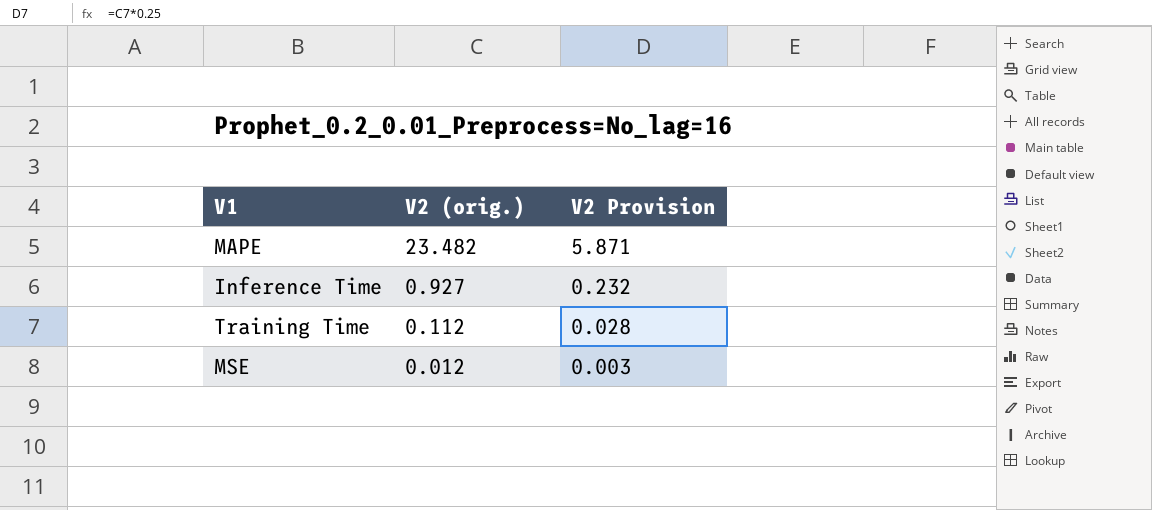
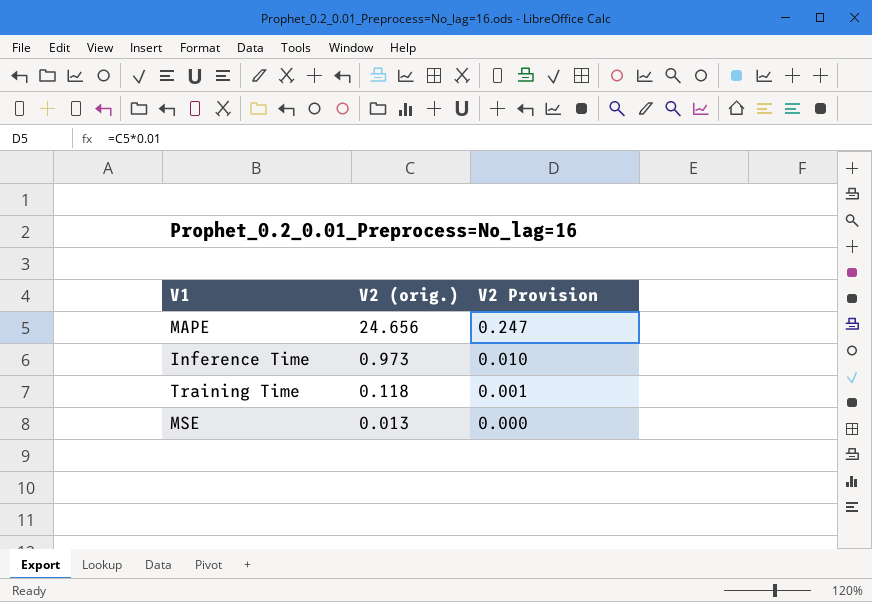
column V2 Provision | formula: [V2 (orig.)] * 0.25 -> [V2 (orig.)] * 0.01
MAPE | V2 (orig.): 23.482 -> 24.656
Inference Time | V2 (orig.): 0.927 -> 0.973
Training Time | V2 (orig.): 0.112 -> 0.118
MSE | V2 (orig.): 0.012 -> 0.013

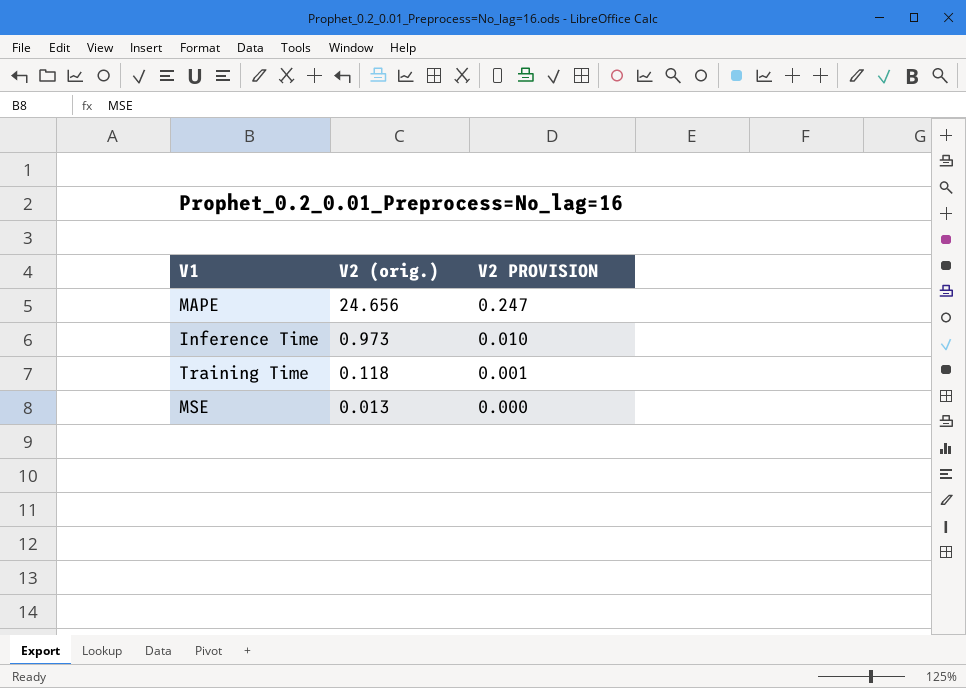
column name: V2 Provision -> V2 PROVISION

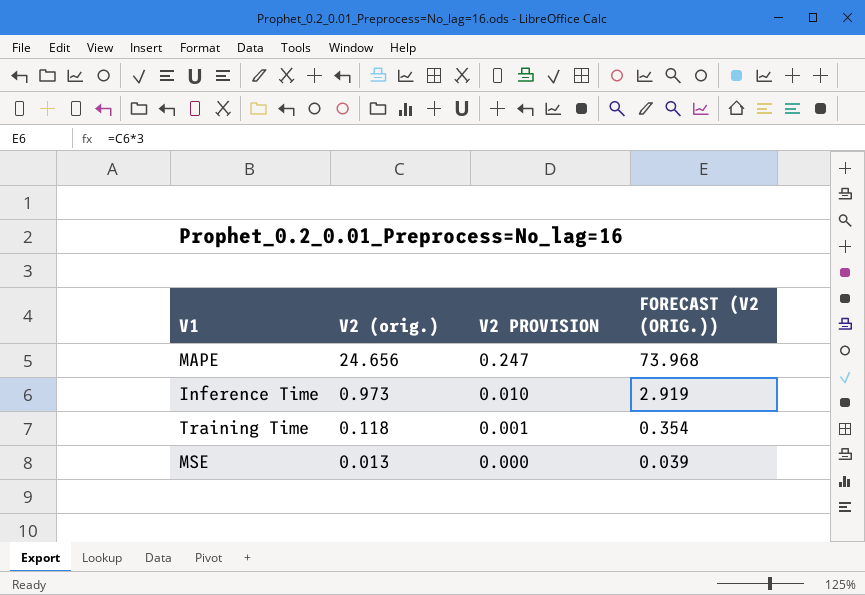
column FORECAST (V2 (ORIG.)) | formula: none -> [V2 (orig.)] * 3

